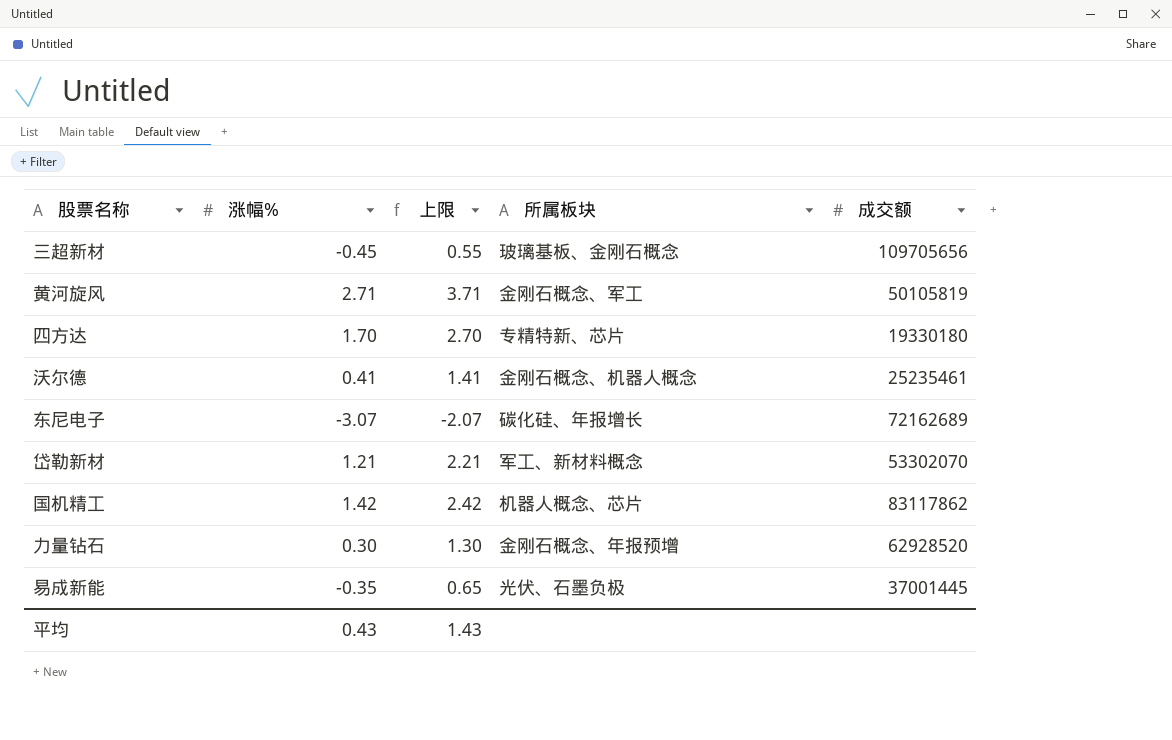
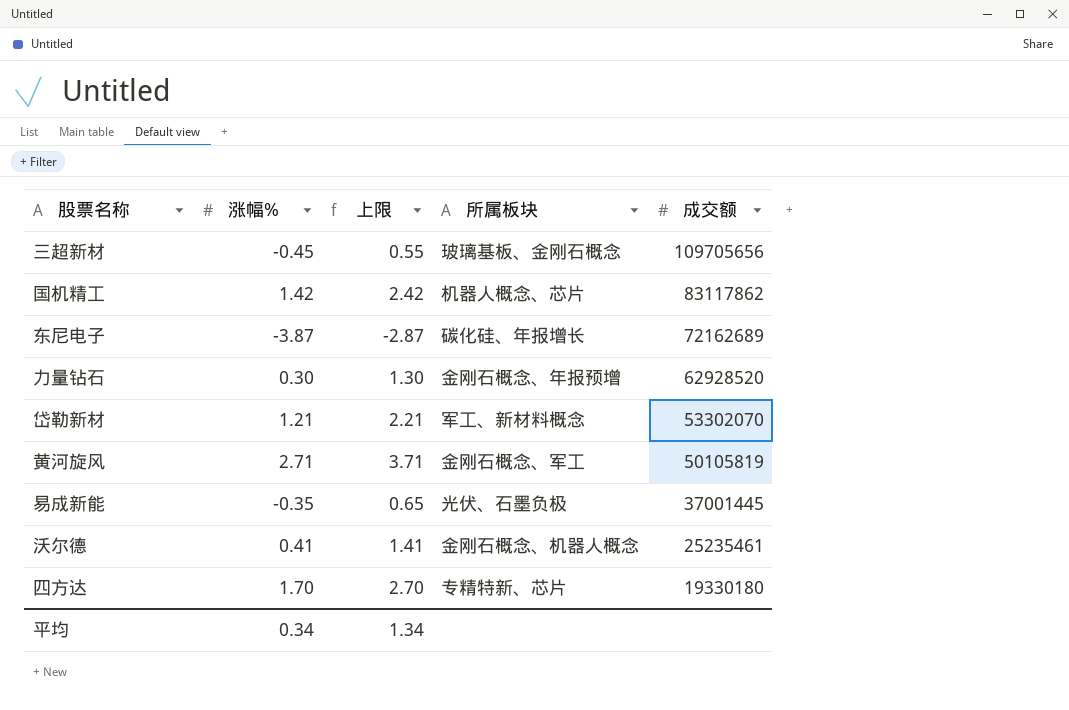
row order: none -> 成交额 descending
东尼电子 | 涨幅%: -3.07 -> -3.87
东尼电子 | 上限: -2.07 -> -2.87
平均 | 涨幅%: 0.43 -> 0.34
平均 | 上限: 1.43 -> 1.34

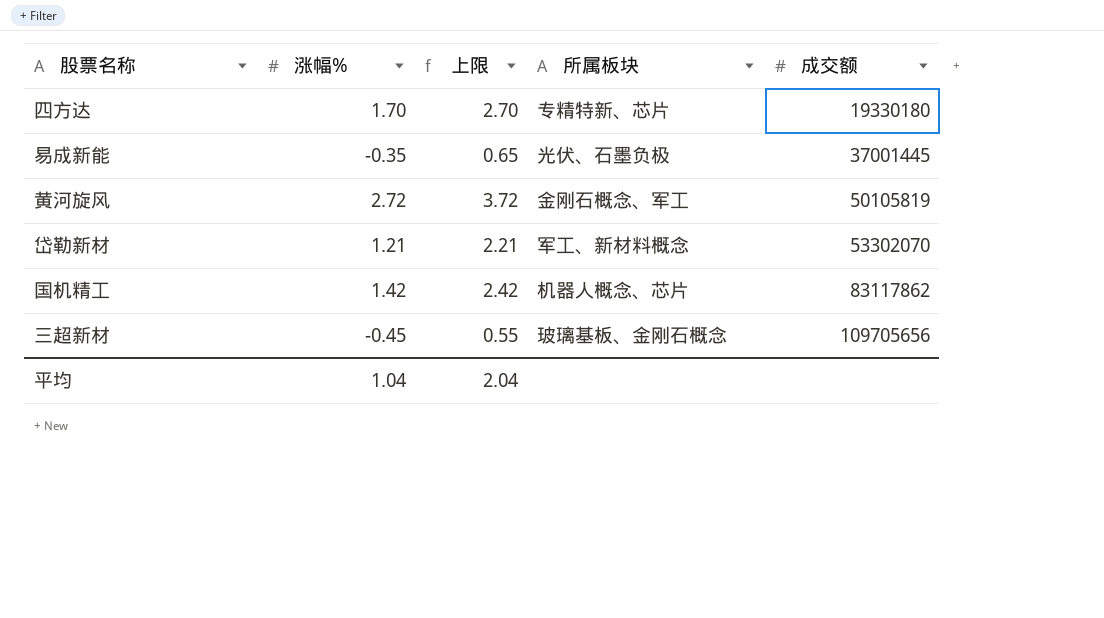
row order: 成交额 descending -> 成交额 ascending
row 东尼电子: -3.87 | -2.87 | 碳化硅、年报增长 | 72162689 -> none
row 力量钻石: 0.30 | 1.30 | 金刚石概念、年报预增 | 62928520 -> none
row 沃尔德: 0.41 | 1.41 | 金刚石概念、机器人概念 | 25235461 -> none
黄河旋风 | 涨幅%: 2.71 -> 2.72
黄河旋风 | 上限: 3.71 -> 3.72
平均 | 涨幅%: 0.34 -> 1.04
平均 | 上限: 1.34 -> 2.04

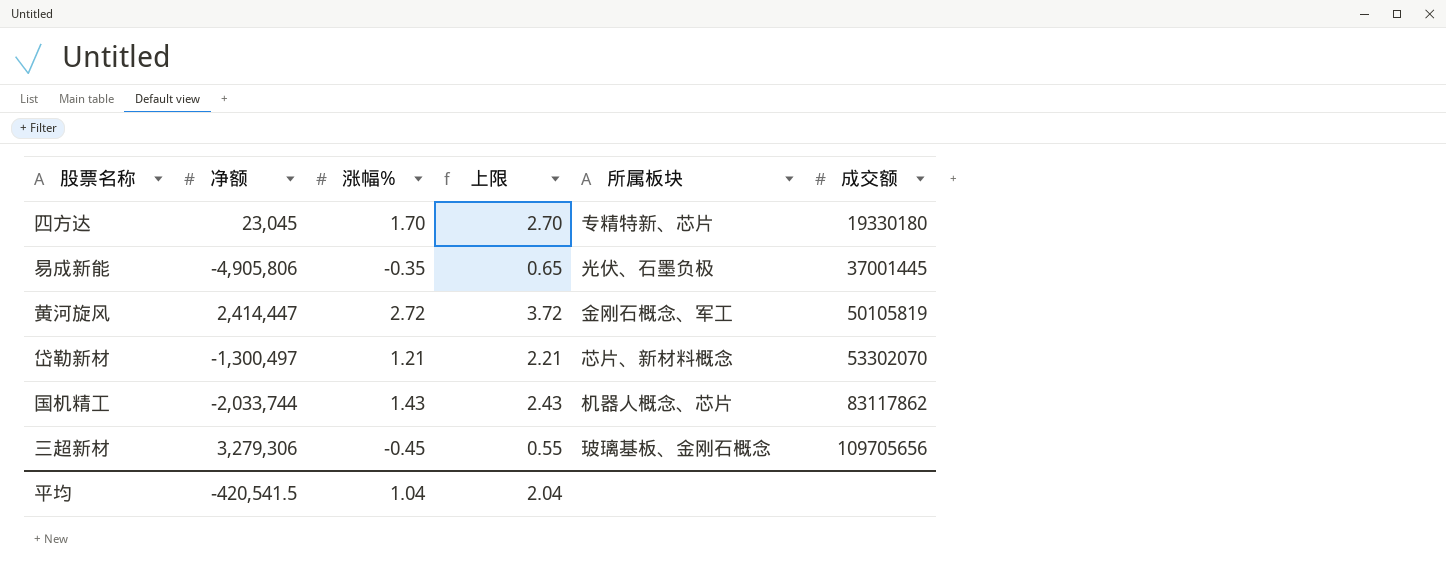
column 净额 | position: none -> 2
岱勒新材 | 所属板块: 军工、新材料概念 -> 芯片、新材料概念
国机精工 | 涨幅%: 1.42 -> 1.43
国机精工 | 上限: 2.42 -> 2.43

